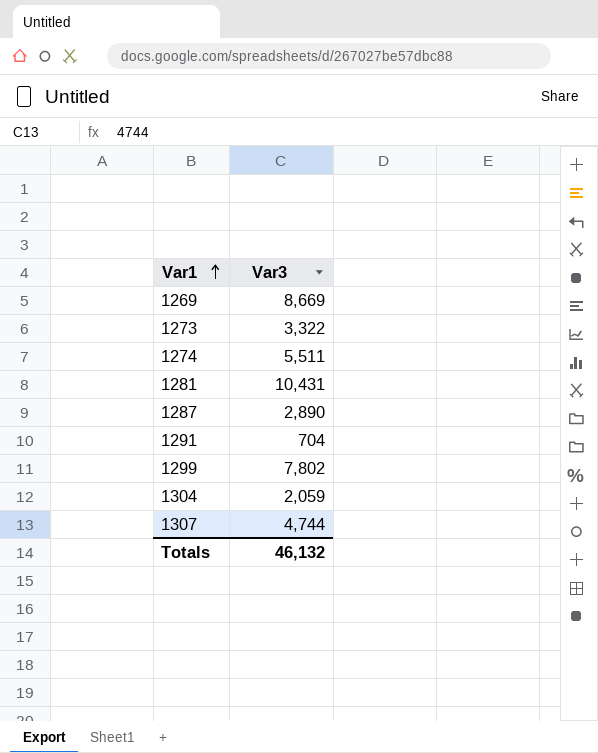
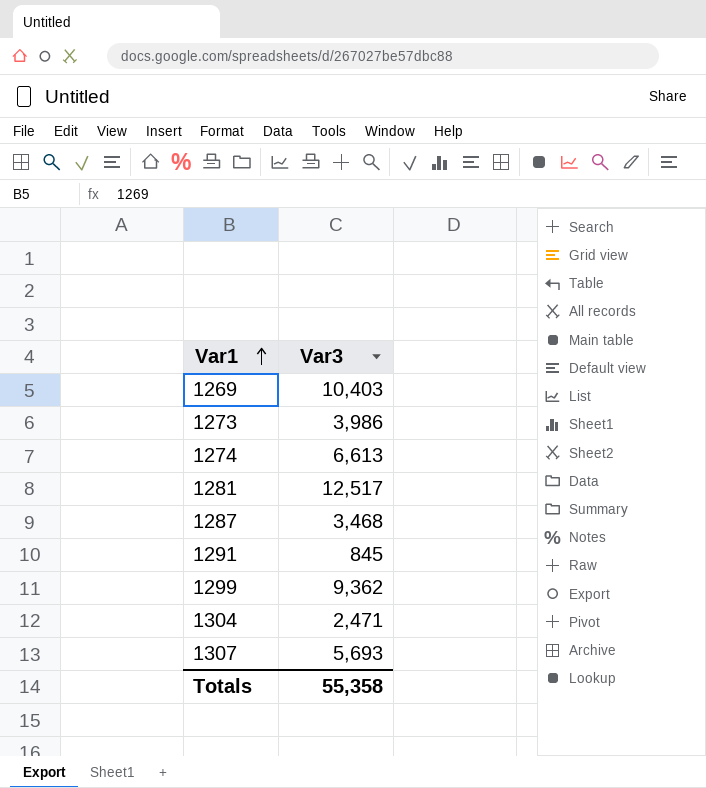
1269 | Var3: 8,669 -> 10,403
1273 | Var3: 3,322 -> 3,986
1274 | Var3: 5,511 -> 6,613
1281 | Var3: 10,431 -> 12,517
1287 | Var3: 2,890 -> 3,468
1291 | Var3: 704 -> 845
1299 | Var3: 7,802 -> 9,362
1304 | Var3: 2,059 -> 2,471
1307 | Var3: 4,744 -> 5,693
Totals | Var3: 46,132 -> 55,358

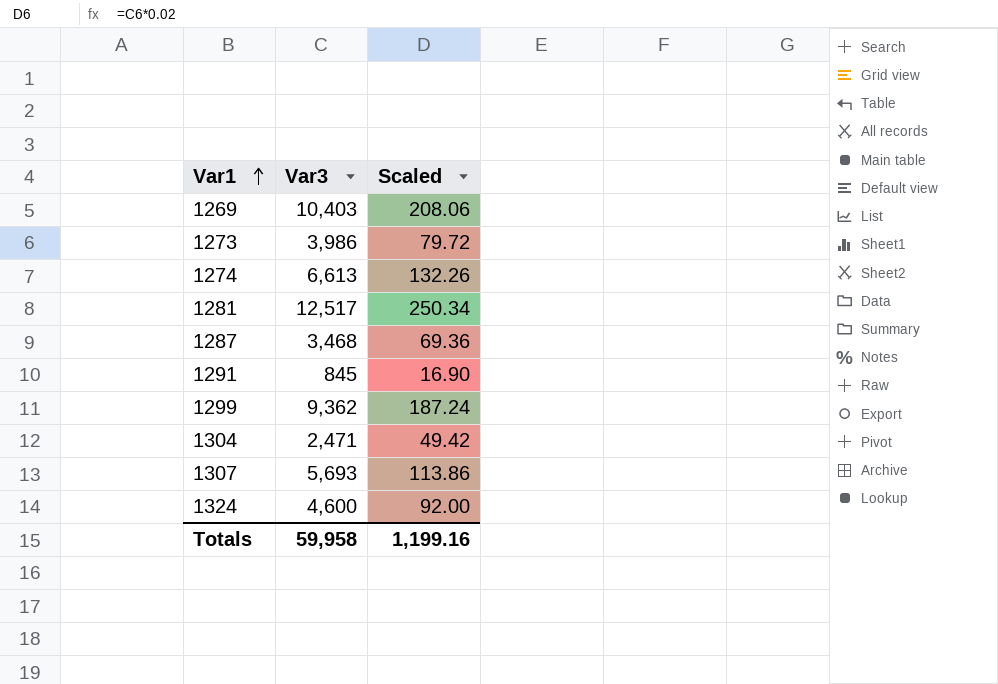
column Scaled | formula: none -> [Var3] * 0.02
row 1324: none -> 4,600 | 92.00
Totals | Var3: 55,358 -> 59,958

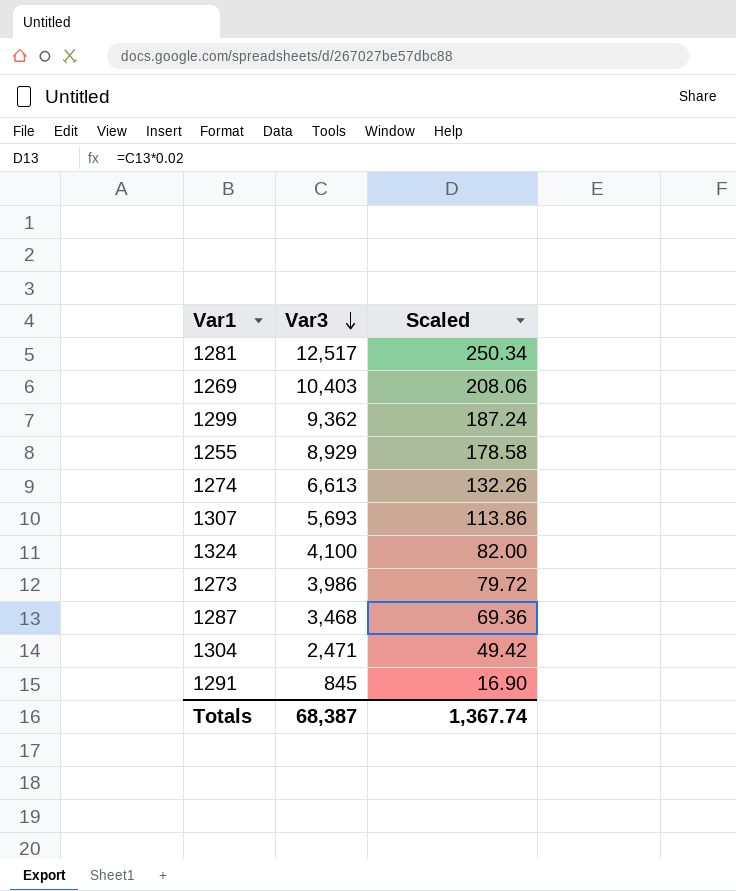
row order: Var1 ascending -> Var3 descending
row 1255: none -> 8,929 | 178.58
1324 | Var3: 4,600 -> 4,100
1324 | Scaled: 92.00 -> 82.00
Totals | Var3: 59,958 -> 68,387
Totals | Scaled: 1,199.16 -> 1,367.74

